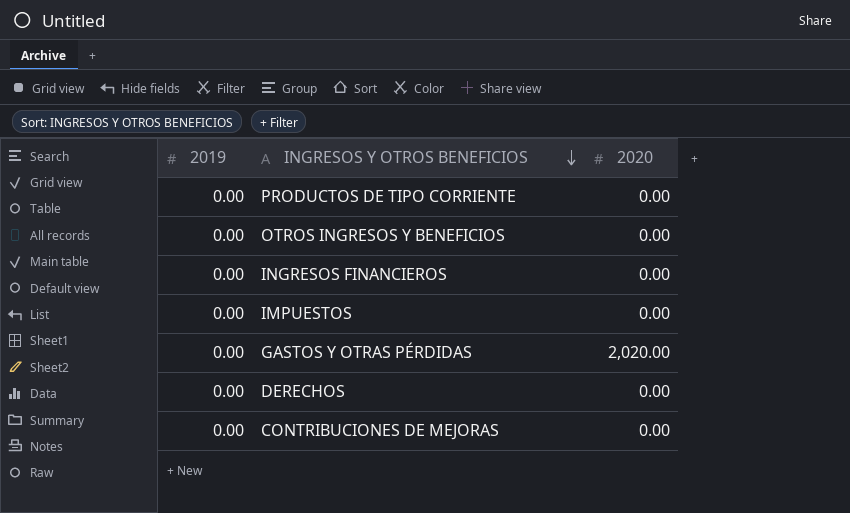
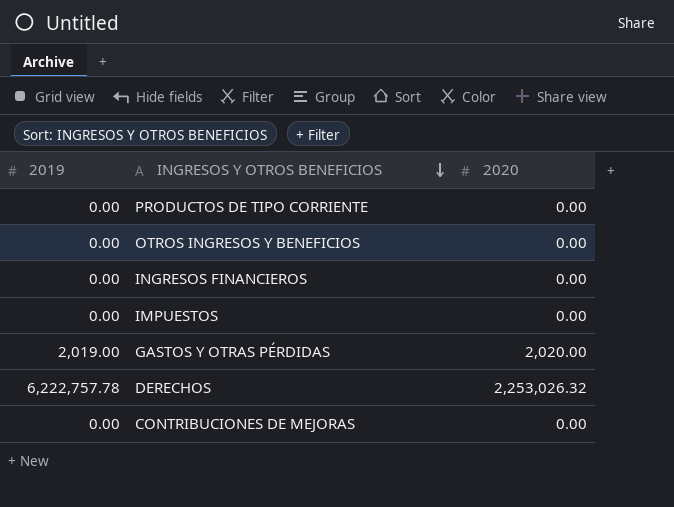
GASTOS Y OTRAS PÉRDIDAS | 2019: 0.00 -> 2,019.00
DERECHOS | 2019: 0.00 -> 6,222,757.78
DERECHOS | 2020: 0.00 -> 2,253,026.32

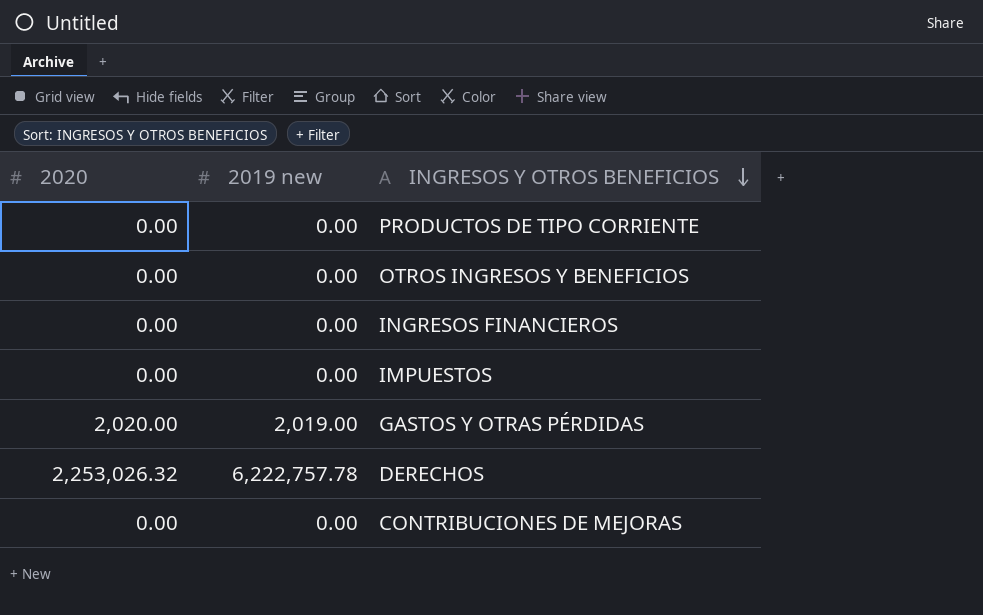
column 2020 | position: 3 -> 1
column name: 2019 -> 2019 new

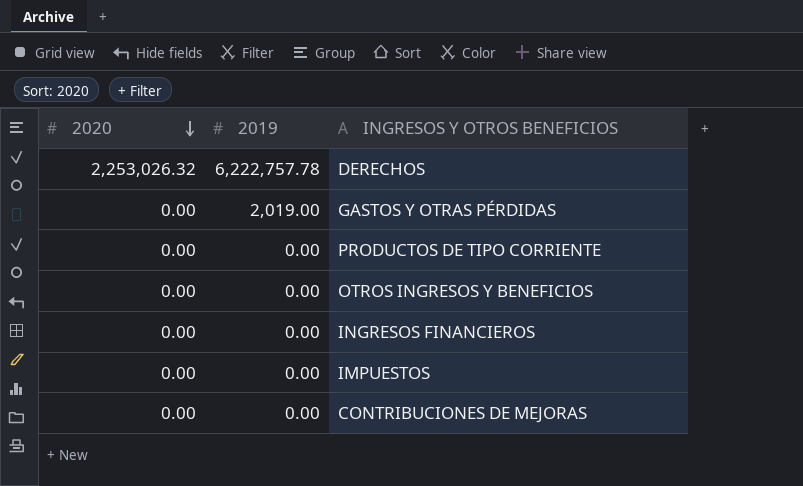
row order: INGRESOS Y OTROS BENEFICIOS descending -> 2020 descending
column name: 2019 new -> 2019
GASTOS Y OTRAS PÉRDIDAS | 2020: 2,020.00 -> 0.00

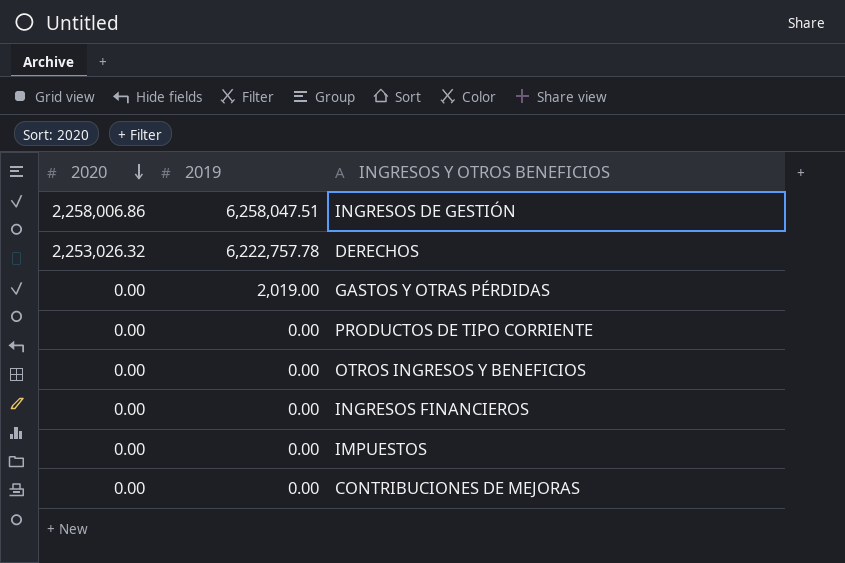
row INGRESOS DE GESTIÓN: none -> 2,258,006.86 | 6,258,047.51

